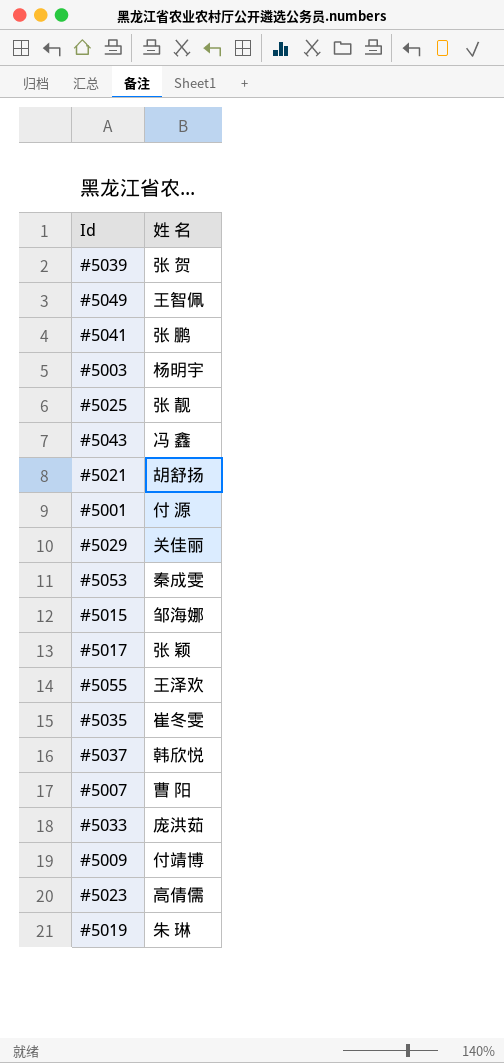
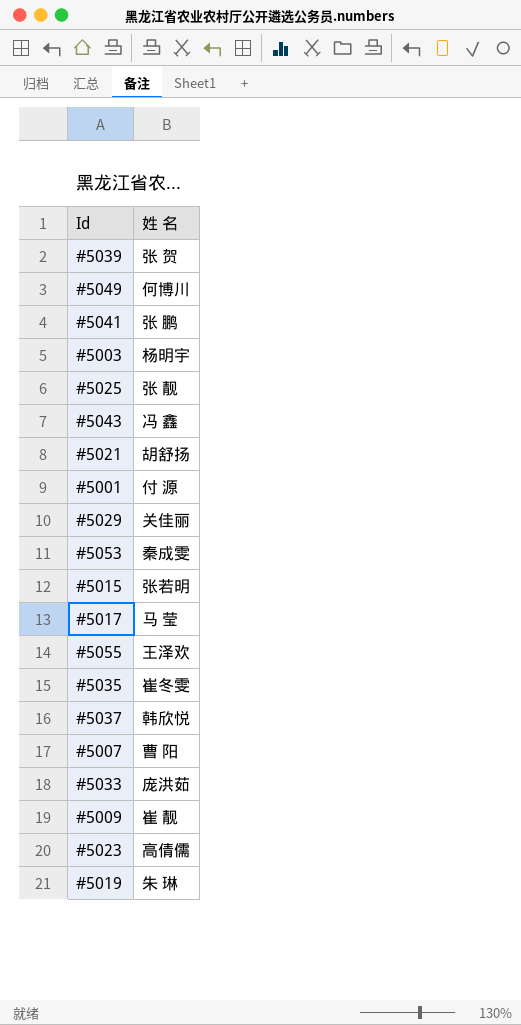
#5049 | 姓 名: 王智佩 -> 何博川
#5015 | 姓 名: 邹海娜 -> 张若明
#5017 | 姓 名: 张 颖 -> 马 莹
#5009 | 姓 名: 付靖博 -> 崔 靓

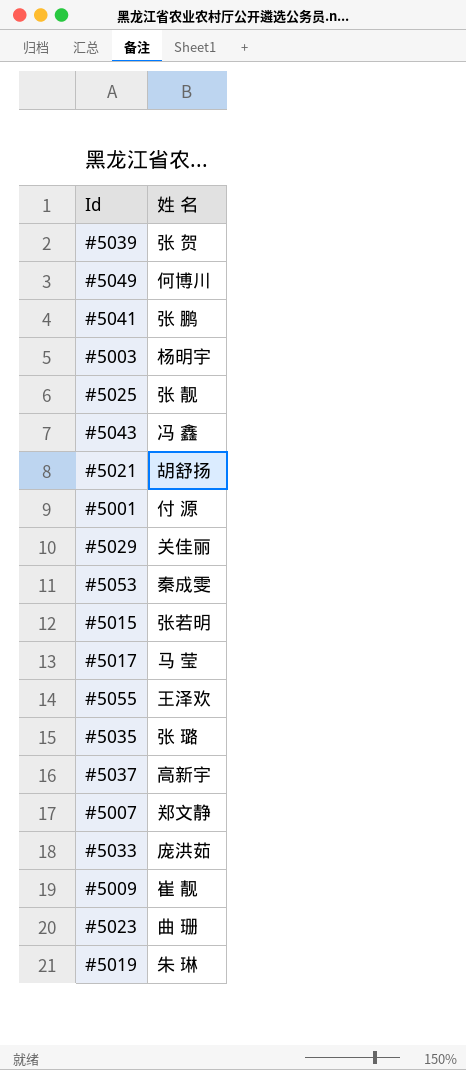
#5035 | 姓 名: 崔冬雯 -> 张 璐
#5037 | 姓 名: 韩欣悦 -> 高新宇
#5007 | 姓 名: 曹 阳 -> 郑文静
#5023 | 姓 名: 高倩儒 -> 曲 珊

